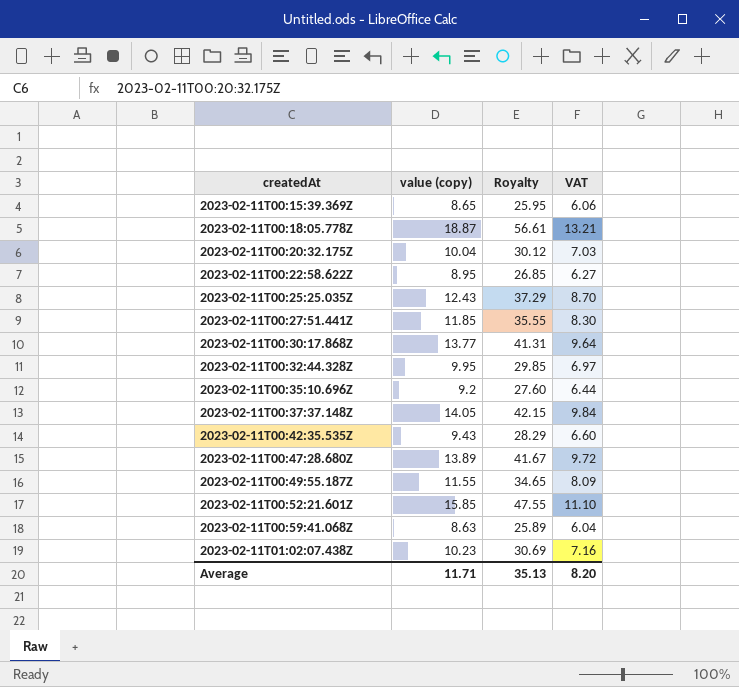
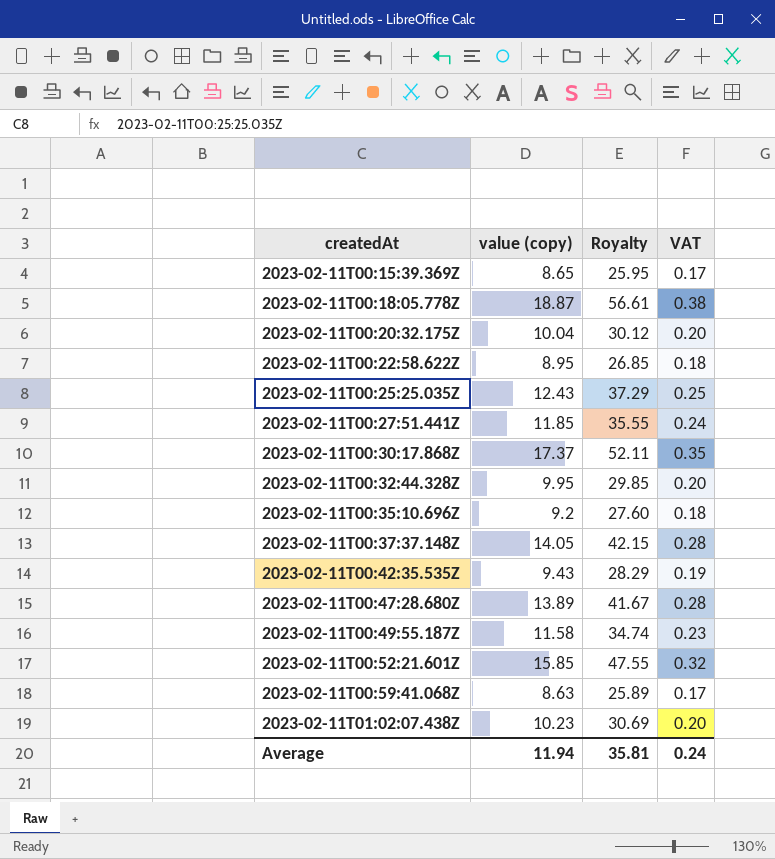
column VAT | formula: [value (copy)] * 0.7 -> [value (copy)] * 0.02
2023-02-11T00:30:17.868Z | value (copy): 13.77 -> 17.37
2023-02-11T00:30:17.868Z | Royalty: 41.31 -> 52.11
2023-02-11T00:49:55.187Z | value (copy): 11.55 -> 11.58
2023-02-11T00:49:55.187Z | Royalty: 34.65 -> 34.74
Average | value (copy): 11.71 -> 11.94
Average | Royalty: 35.13 -> 35.81
Average | VAT: 8.20 -> 0.24

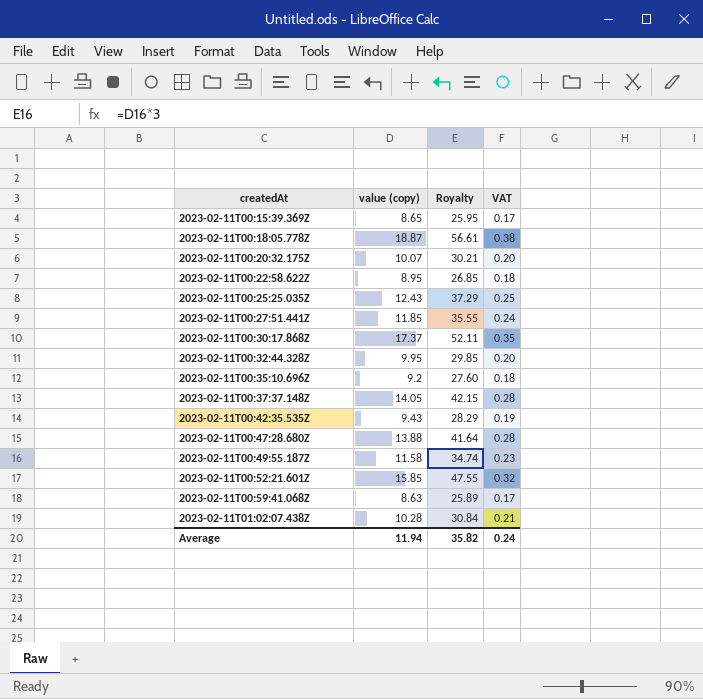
2023-02-11T00:20:32.175Z | value (copy): 10.04 -> 10.07
2023-02-11T00:20:32.175Z | Royalty: 30.12 -> 30.21
2023-02-11T00:47:28.680Z | value (copy): 13.89 -> 13.88
2023-02-11T00:47:28.680Z | Royalty: 41.67 -> 41.64
2023-02-11T01:02:07.438Z | value (copy): 10.23 -> 10.28
2023-02-11T01:02:07.438Z | Royalty: 30.69 -> 30.84
2023-02-11T01:02:07.438Z | VAT: 0.20 -> 0.21
Average | Royalty: 35.81 -> 35.82

